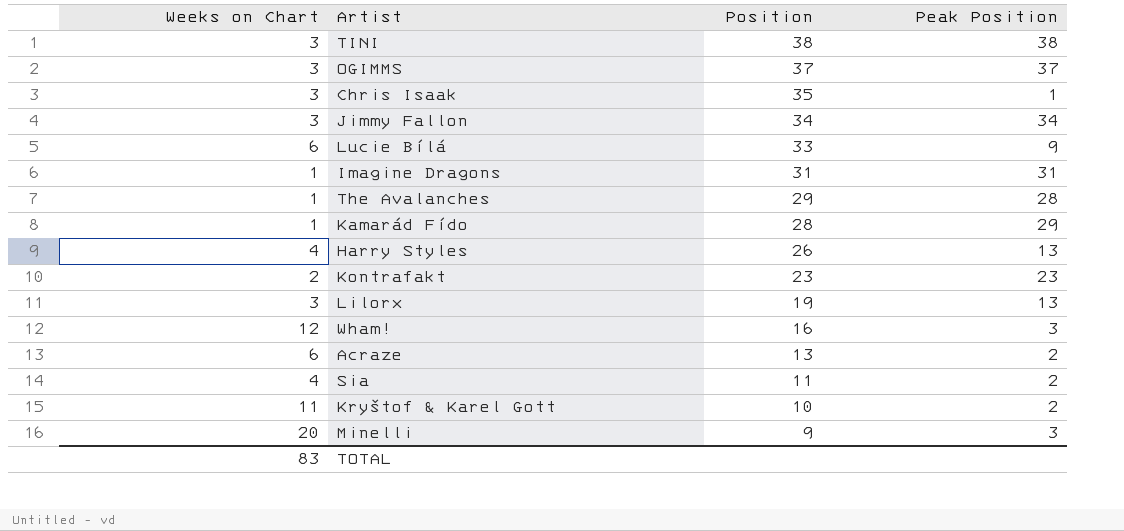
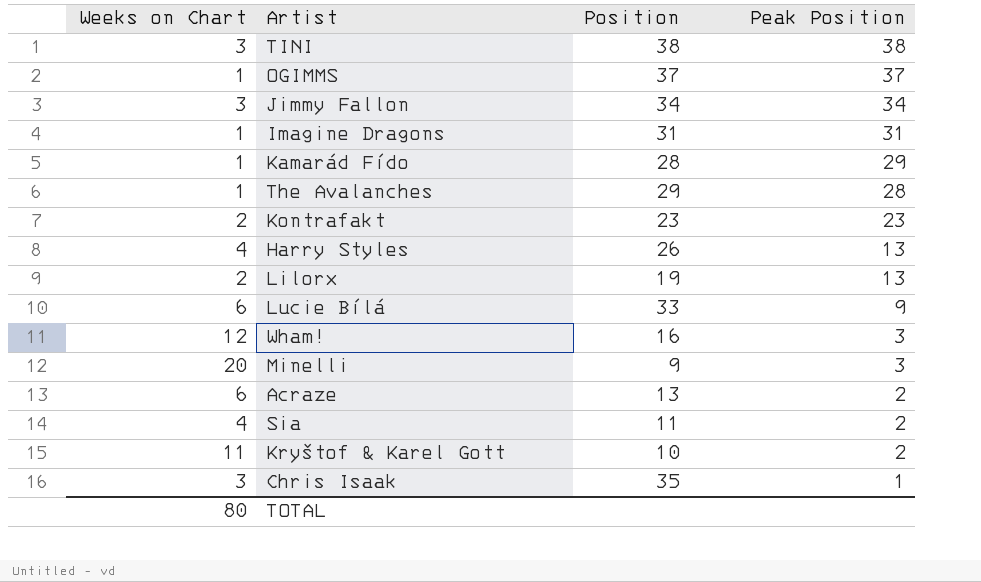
row order: Position descending -> Peak Position descending
OGIMMS | Weeks on Chart: 3 -> 1
Lilorx | Weeks on Chart: 3 -> 2
TOTAL | Weeks on Chart: 83 -> 80

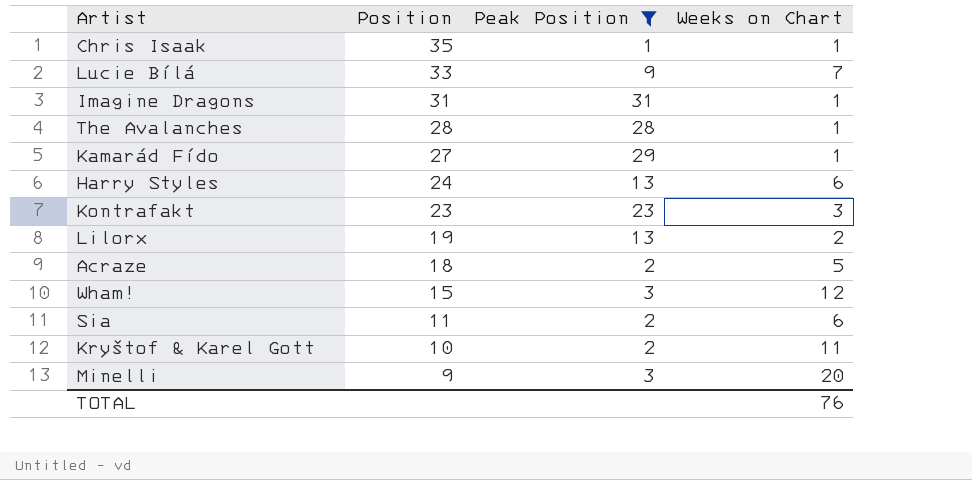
filter: none -> Peak Position <= 31
row order: Peak Position descending -> Position descending
column Weeks on Chart | position: 1 -> 4
Chris Isaak | Weeks on Chart: 3 -> 1
Lucie Bílá | Weeks on Chart: 6 -> 7
The Avalanches | Position: 29 -> 28
Kamarád Fído | Position: 28 -> 27
Harry Styles | Position: 26 -> 24
Harry Styles | Weeks on Chart: 4 -> 6
Kontrafakt | Weeks on Chart: 2 -> 3
Acraze | Position: 13 -> 18
Acraze | Weeks on Chart: 6 -> 5
Wham! | Position: 16 -> 15
Sia | Weeks on Chart: 4 -> 6
TOTAL | Weeks on Chart: 80 -> 76

